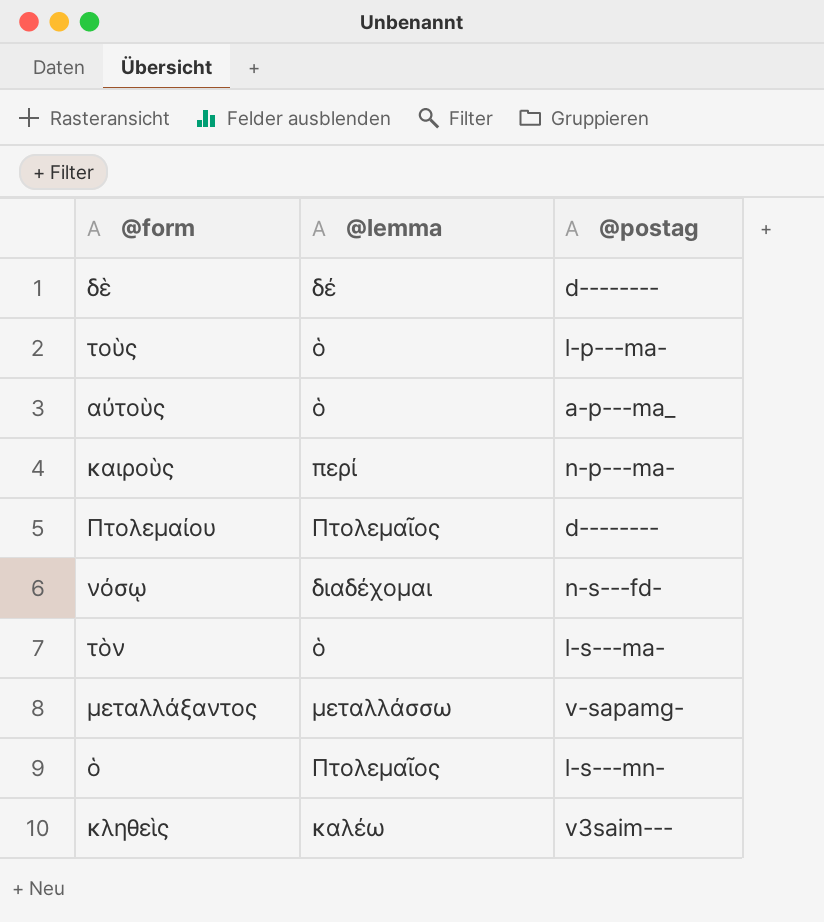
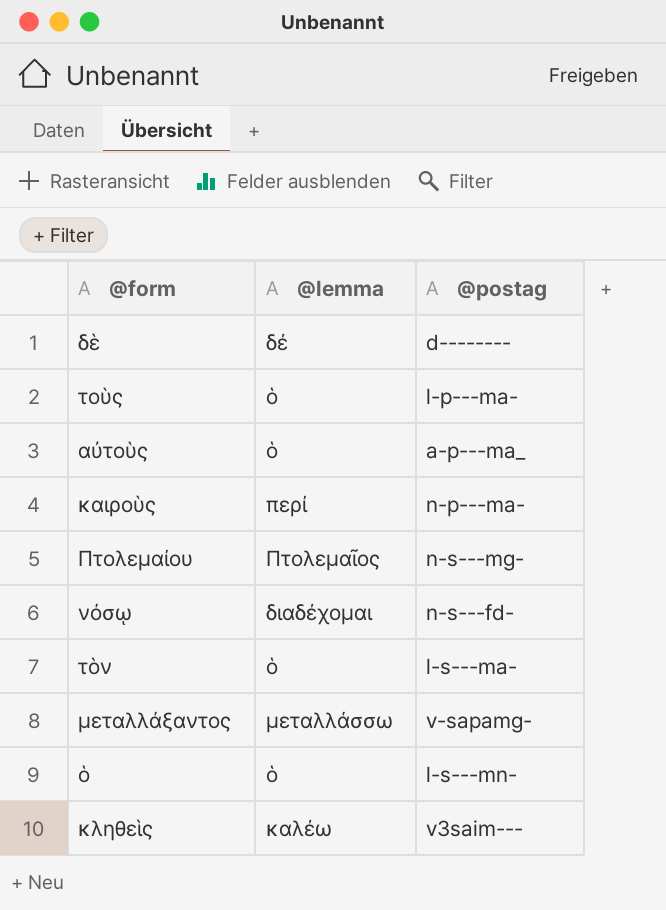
Πτολεμαίου | @postag: d-------- -> n-s---mg-
ὁ | @lemma: Πτολεμαῖος -> ὁ

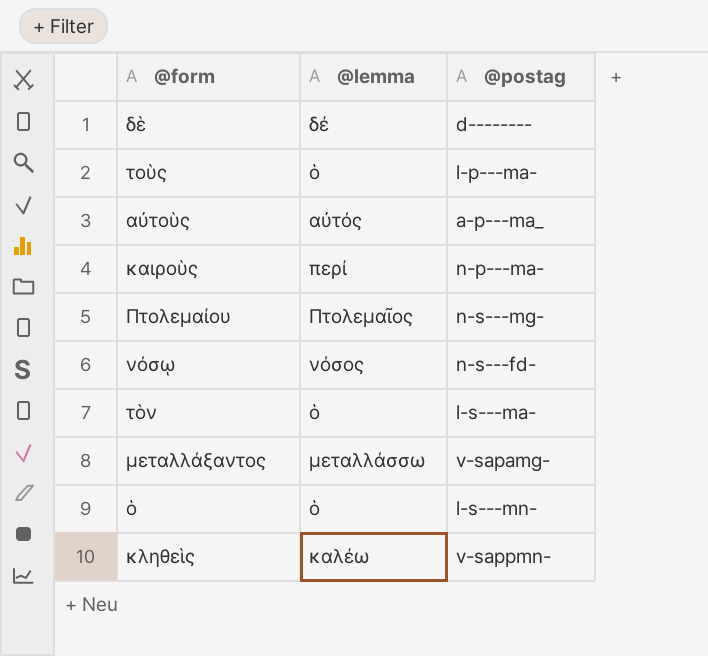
αὐτοὺς | @lemma: ὁ -> αὐτός
νόσῳ | @lemma: διαδέχομαι -> νόσος
κληθεὶς | @postag: v3saim--- -> v-sappmn-

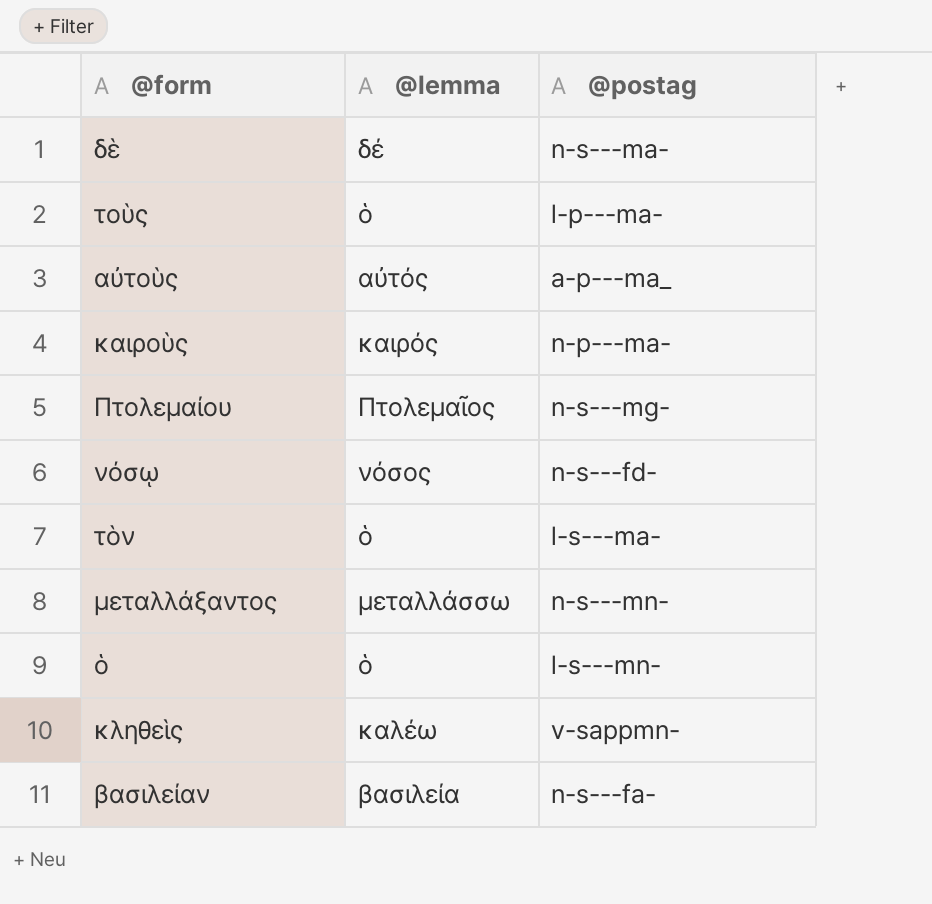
δὲ | @postag: d-------- -> n-s---ma-
καιροὺς | @lemma: περί -> καιρός
μεταλλάξαντος | @postag: v-sapamg- -> n-s---mn-
row βασιλείαν: none -> βασιλεία | n-s---fa-

